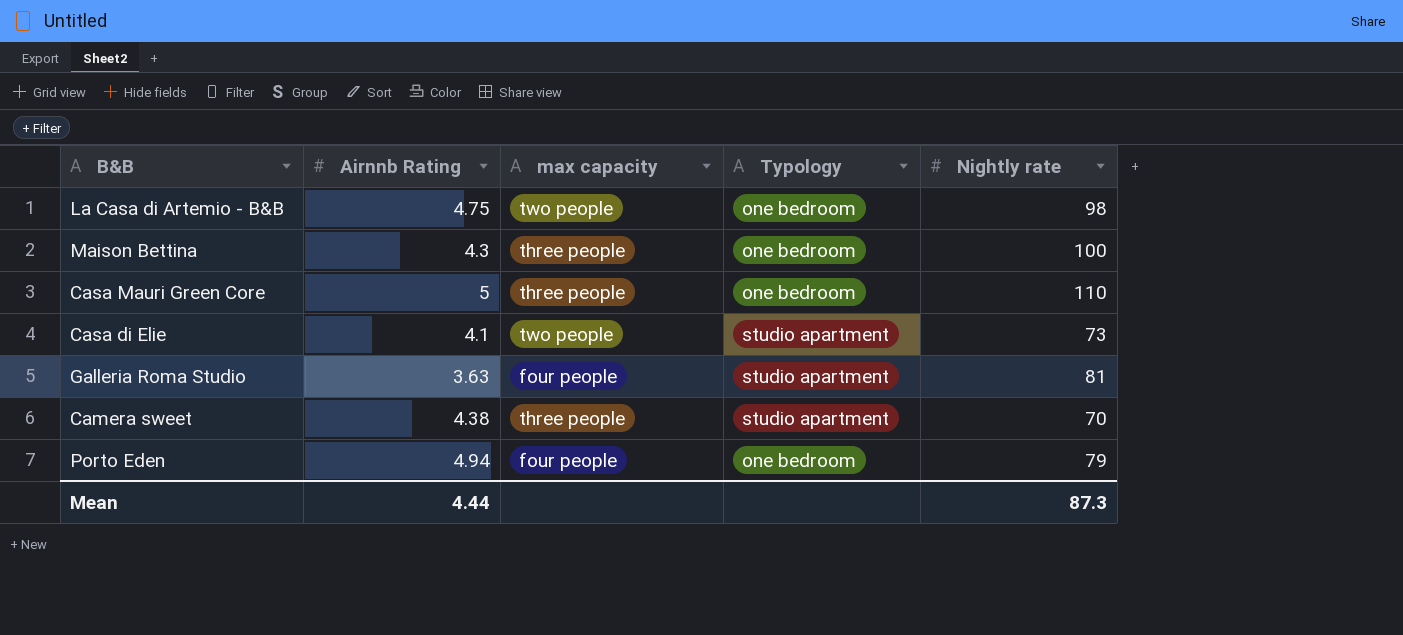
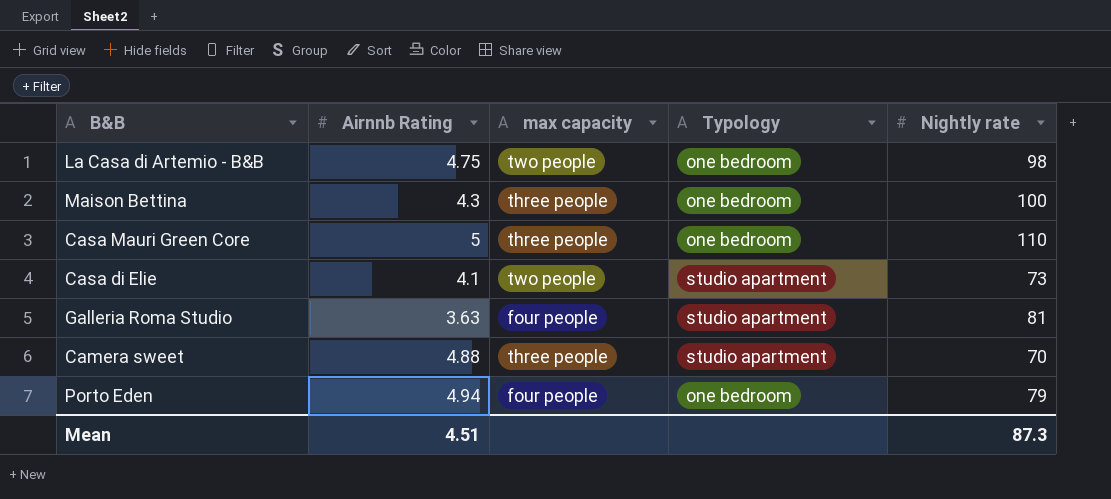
Camera sweet | Airnnb Rating: 4.38 -> 4.88
Mean | Airnnb Rating: 4.44 -> 4.51

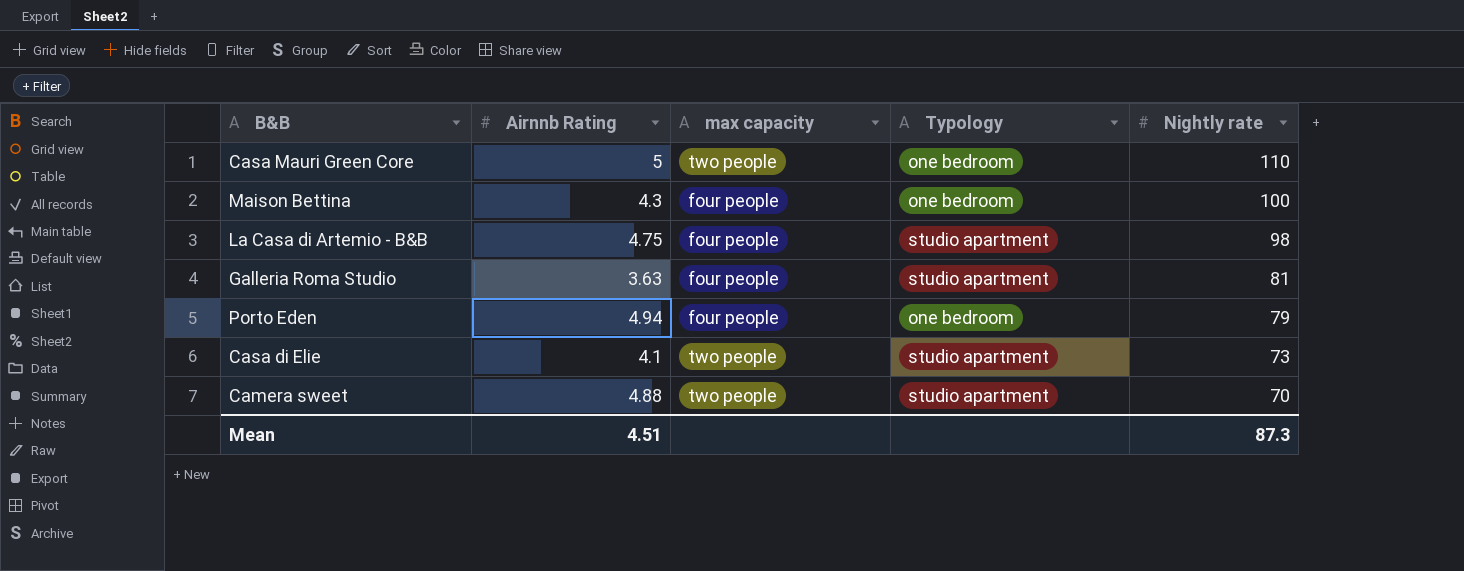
row order: none -> Nightly rate descending
Casa Mauri Green Core | max capacity: three people -> two people
Maison Bettina | max capacity: three people -> four people
La Casa di Artemio - B&B | max capacity: two people -> four people
La Casa di Artemio - B&B | Typology: one bedroom -> studio apartment
Camera sweet | max capacity: three people -> two people

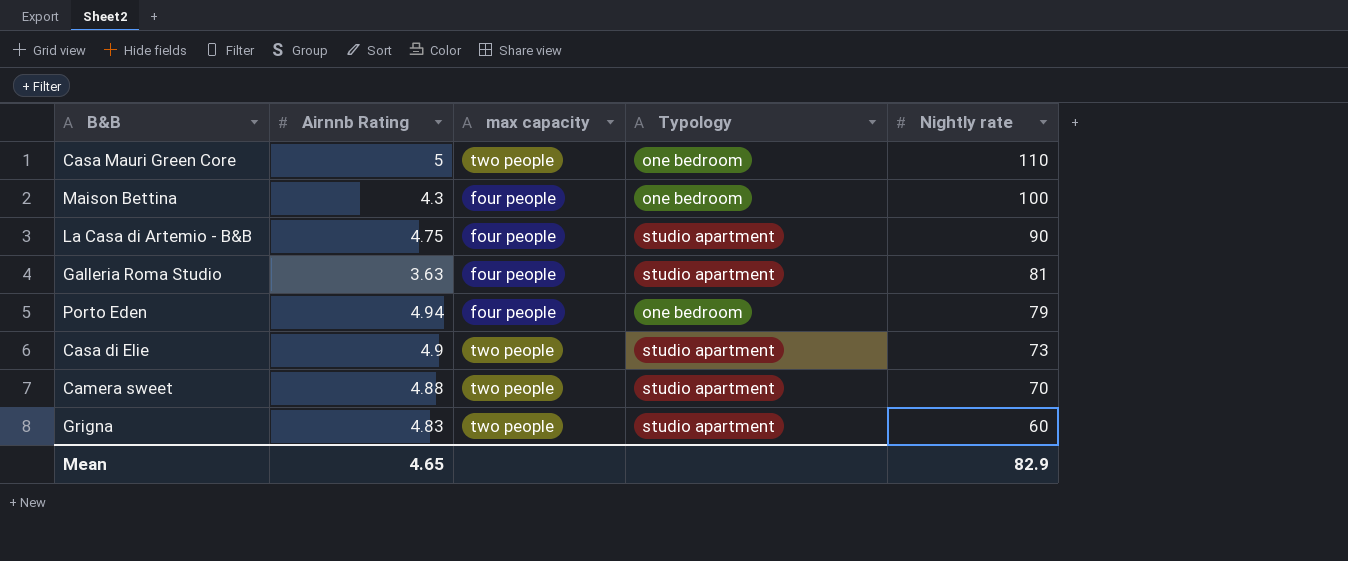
La Casa di Artemio - B&B | Nightly rate: 98 -> 90
Casa di Elie | Airnnb Rating: 4.1 -> 4.9
row Grigna: none -> 4.83 | two people | studio apartment | 60
Mean | Airnnb Rating: 4.51 -> 4.65
Mean | Nightly rate: 87.3 -> 82.9

